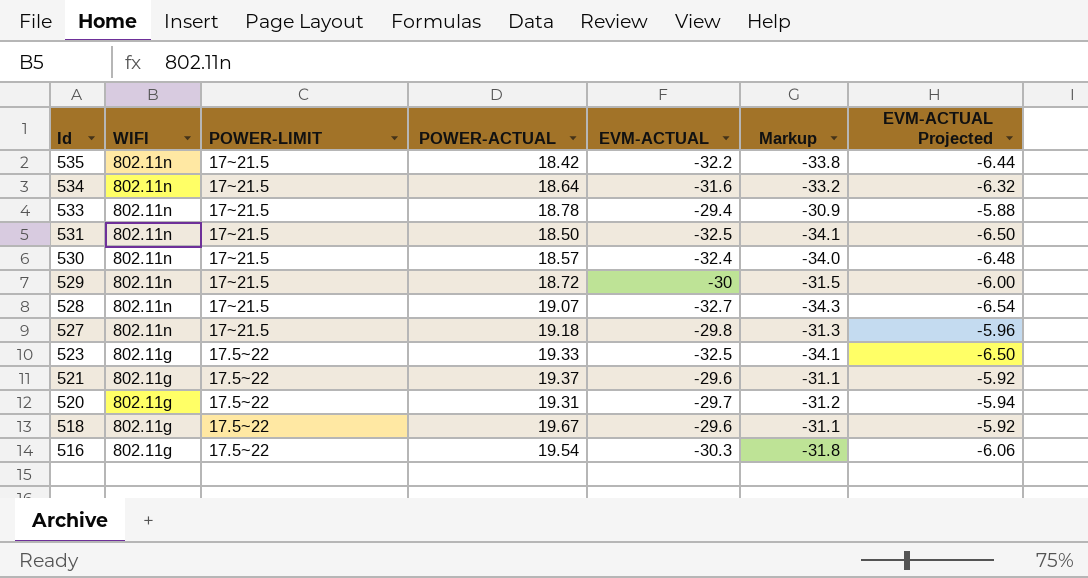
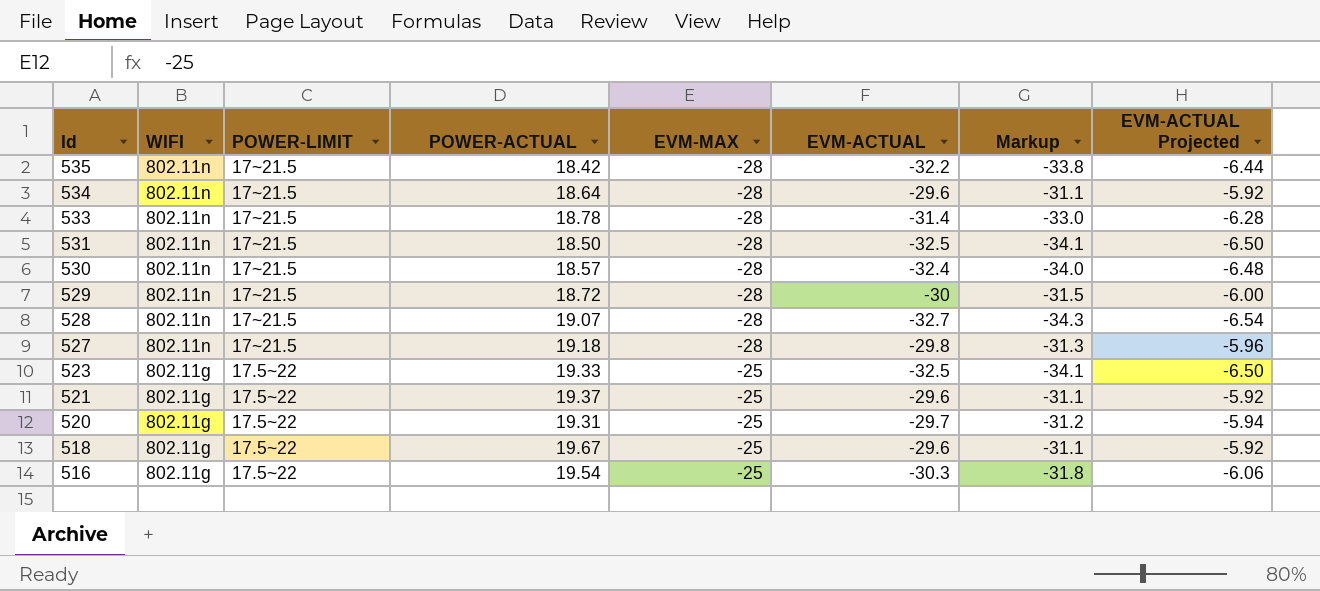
column EVM-MAX | position: none -> 5
534 | EVM-ACTUAL: -31.6 -> -29.6
534 | Markup: -33.2 -> -31.1
534 | EVM-ACTUAL Projected: -6.32 -> -5.92
533 | EVM-ACTUAL: -29.4 -> -31.4
533 | Markup: -30.9 -> -33.0
533 | EVM-ACTUAL Projected: -5.88 -> -6.28

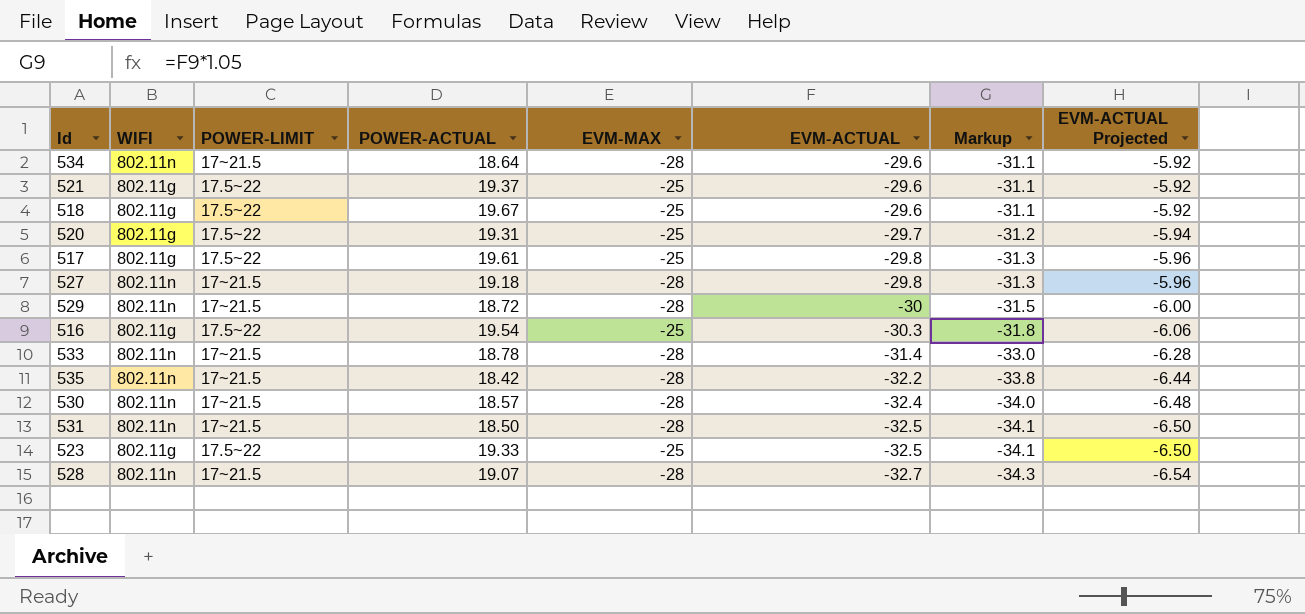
row order: Id descending -> EVM-ACTUAL descending
row 517: none -> 802.11g | 17.5~22 | 19.61 | -25 | -29.8 | -31.3 | -5.96

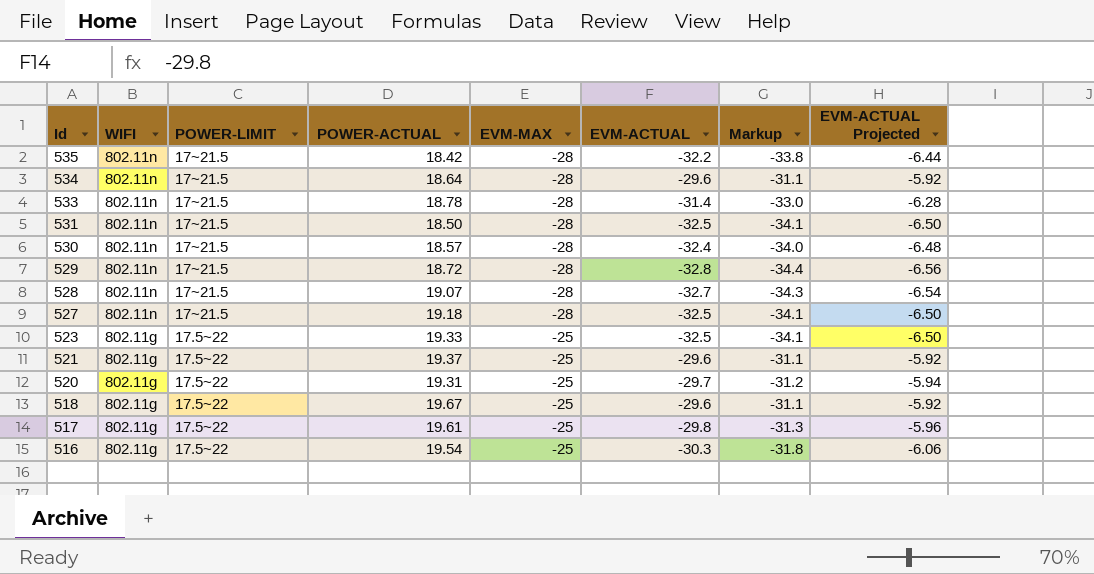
row order: EVM-ACTUAL descending -> Id descending
529 | EVM-ACTUAL: -30 -> -32.8
529 | Markup: -31.5 -> -34.4
529 | EVM-ACTUAL Projected: -6.00 -> -6.56
527 | EVM-ACTUAL: -29.8 -> -32.5
527 | Markup: -31.3 -> -34.1
527 | EVM-ACTUAL Projected: -5.96 -> -6.50

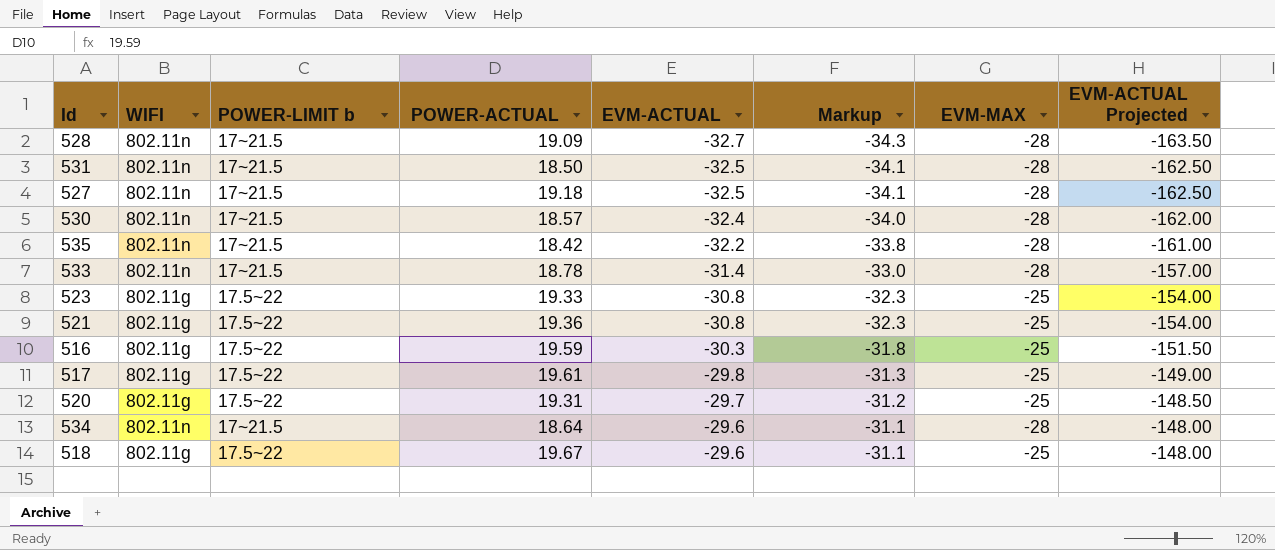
row order: Id descending -> EVM-ACTUAL ascending
column name: POWER-LIMIT -> POWER-LIMIT b
column EVM-MAX | position: 5 -> 7
column EVM-ACTUAL Projected | formula: [EVM-ACTUAL] * 0.2 -> [EVM-ACTUAL] * 5
row 529: 802.11n | 17~21.5 | 18.72 | -28 | -32.8 | -34.4 | -6.56 -> none
528 | POWER-ACTUAL: 19.07 -> 19.09
523 | EVM-ACTUAL: -32.5 -> -30.8
523 | Markup: -34.1 -> -32.3
521 | POWER-ACTUAL: 19.37 -> 19.36
521 | EVM-ACTUAL: -29.6 -> -30.8
521 | Markup: -31.1 -> -32.3
516 | POWER-ACTUAL: 19.54 -> 19.59

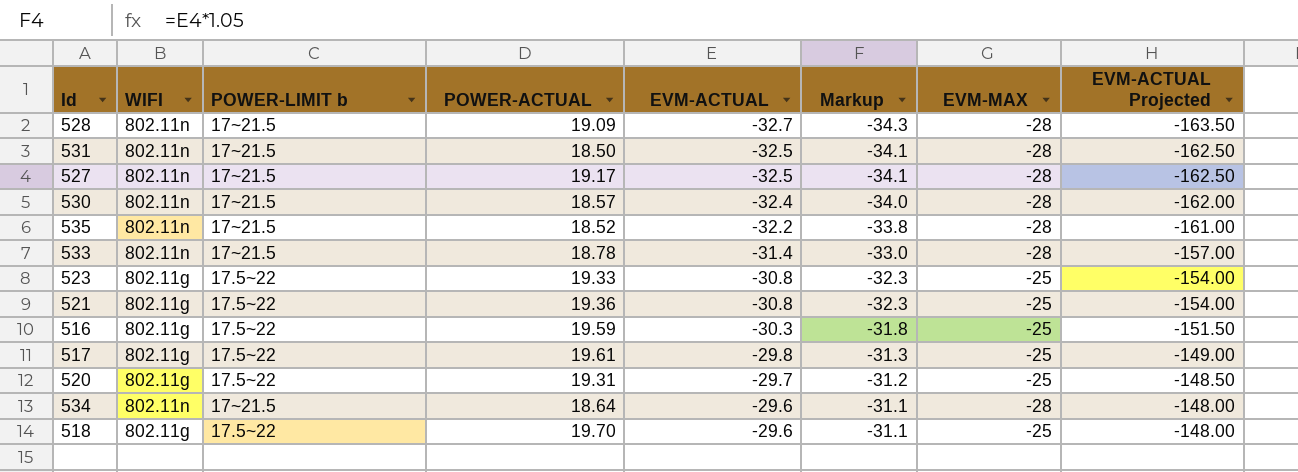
527 | POWER-ACTUAL: 19.18 -> 19.17
535 | POWER-ACTUAL: 18.42 -> 18.52
518 | POWER-ACTUAL: 19.67 -> 19.70

